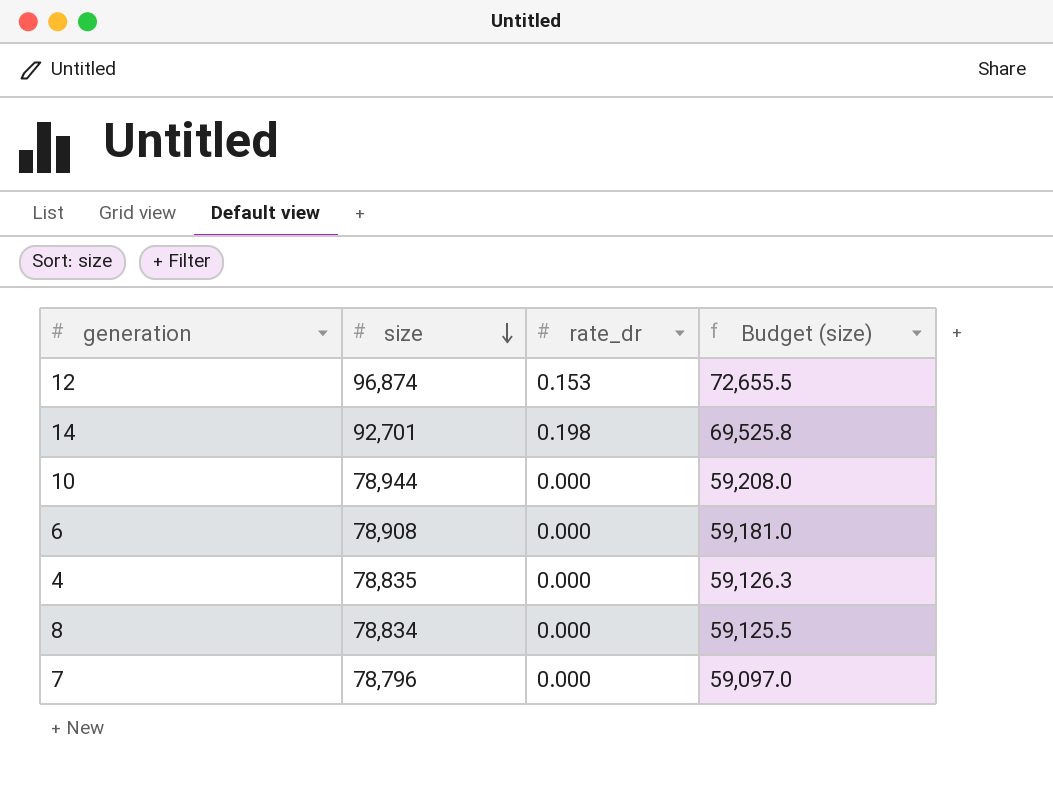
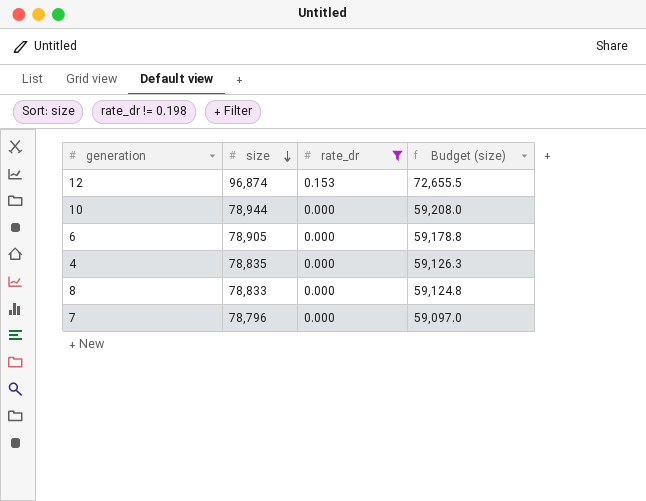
filter: none -> rate_dr != 0.198
6 | size: 78,908 -> 78,905
6 | Budget (size): 59,181.0 -> 59,178.8
8 | size: 78,834 -> 78,833
8 | Budget (size): 59,125.5 -> 59,124.8

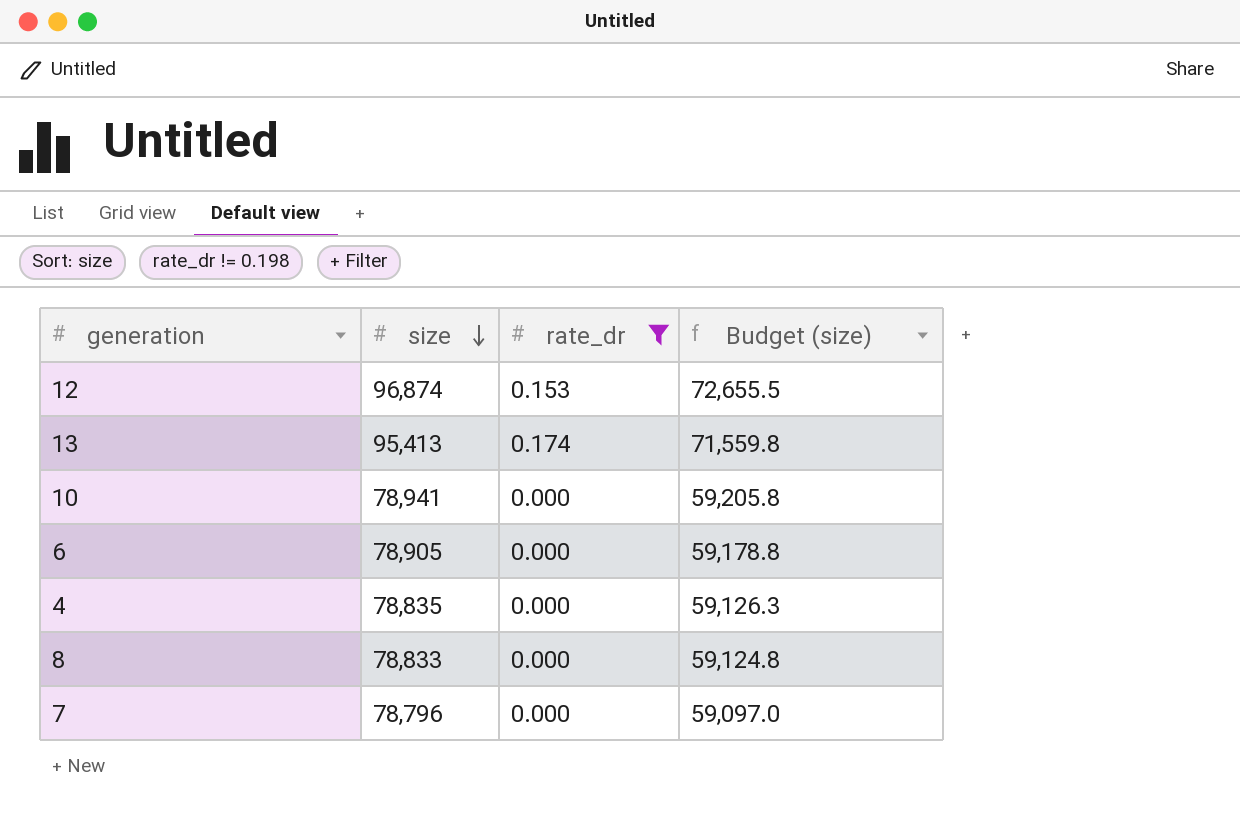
row 13: none -> 95,413 | 0.174 | 71,559.8
10 | size: 78,944 -> 78,941
10 | Budget (size): 59,208.0 -> 59,205.8

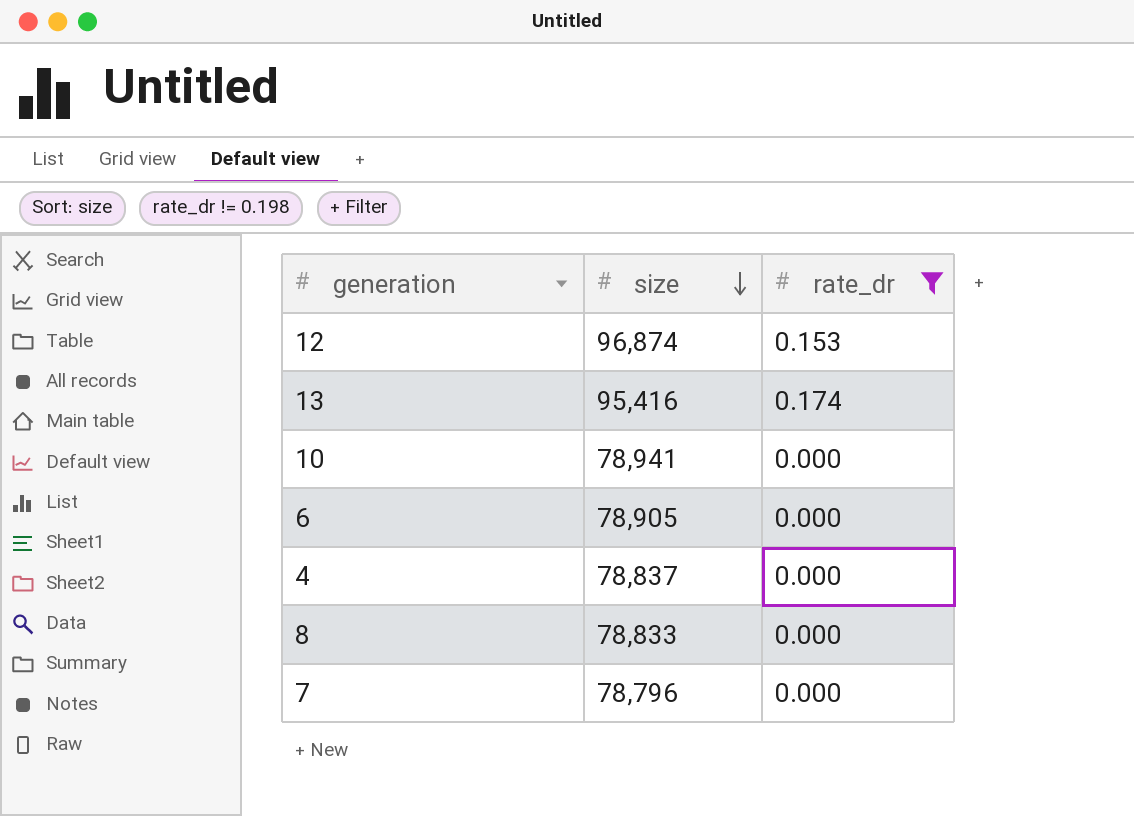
column Budget (size) | formula: [size] * 0.75 -> none
13 | size: 95,413 -> 95,416
4 | size: 78,835 -> 78,837

